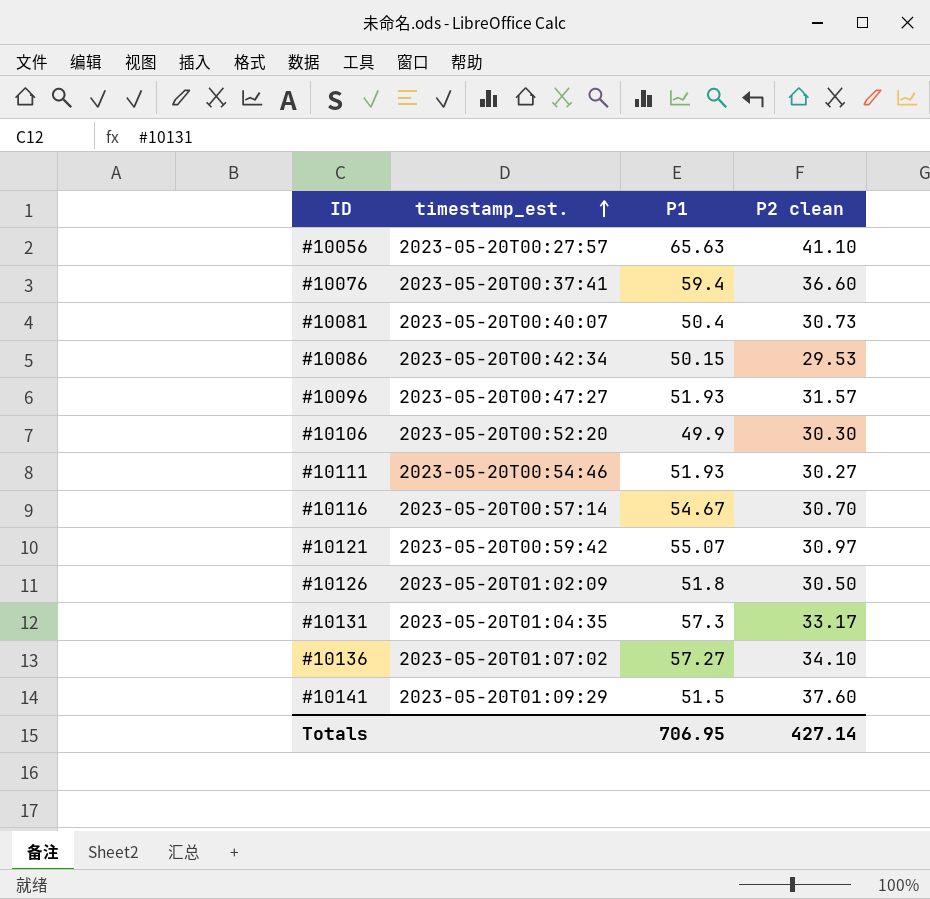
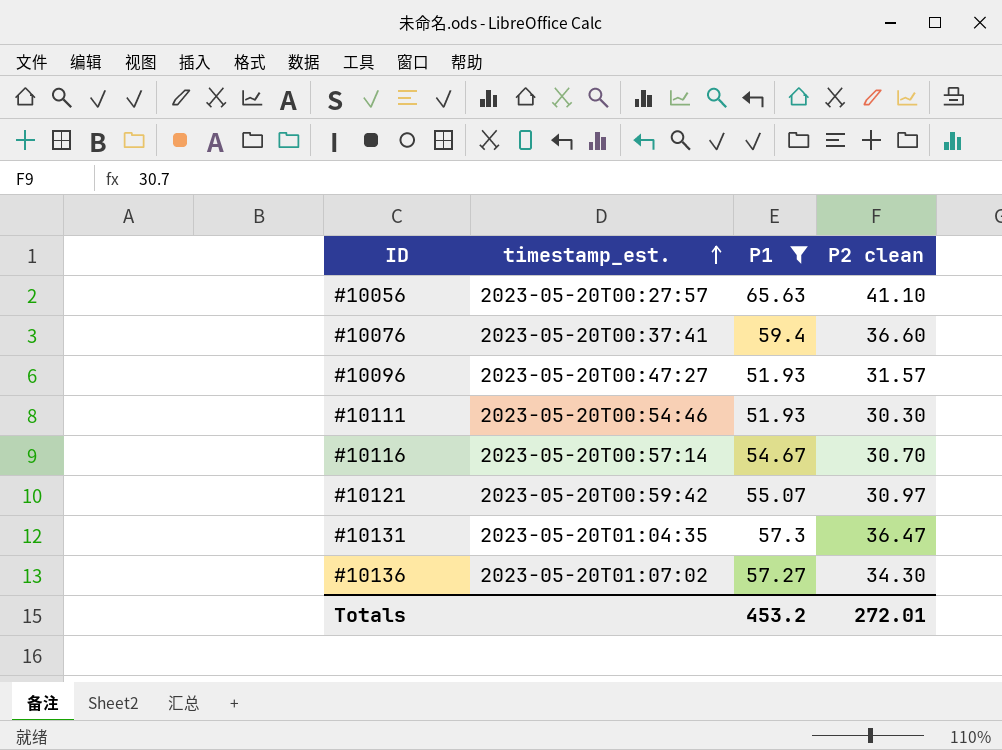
filter: none -> P1 >= 51.93
#10111 | P2 clean: 30.27 -> 30.30
#10131 | P2 clean: 33.17 -> 36.47
#10136 | P2 clean: 34.10 -> 34.30
Totals | P1: 706.95 -> 453.2
Totals | P2 clean: 427.14 -> 272.01

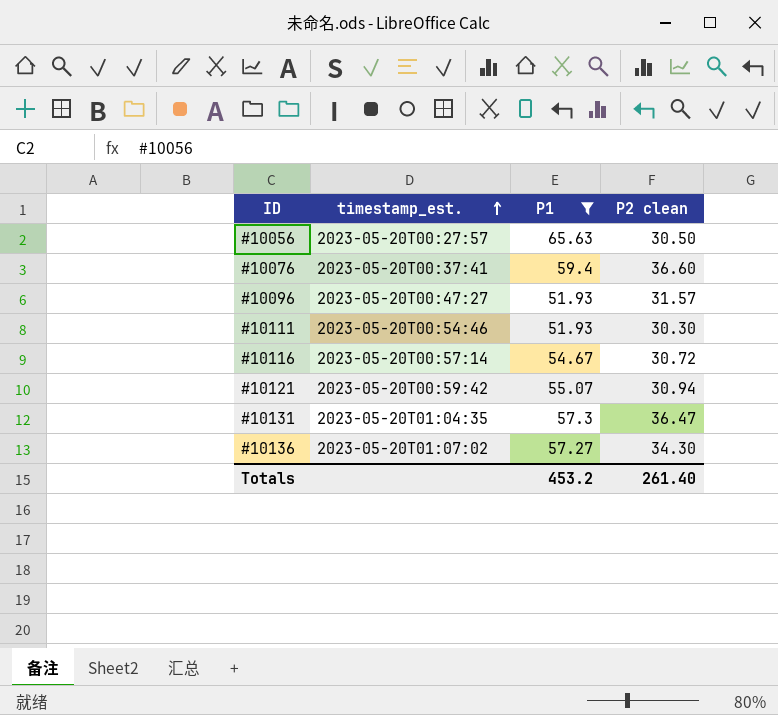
#10056 | P2 clean: 41.10 -> 30.50
#10116 | P2 clean: 30.70 -> 30.72
#10121 | P2 clean: 30.97 -> 30.94
Totals | P2 clean: 272.01 -> 261.40

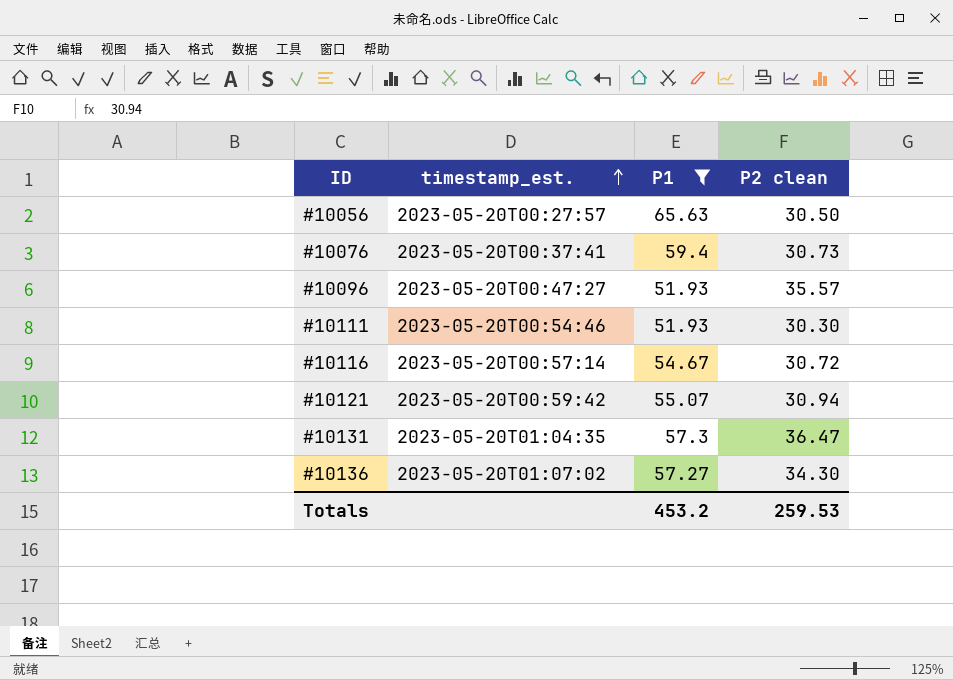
#10076 | P2 clean: 36.60 -> 30.73
#10096 | P2 clean: 31.57 -> 35.57
Totals | P2 clean: 261.40 -> 259.53

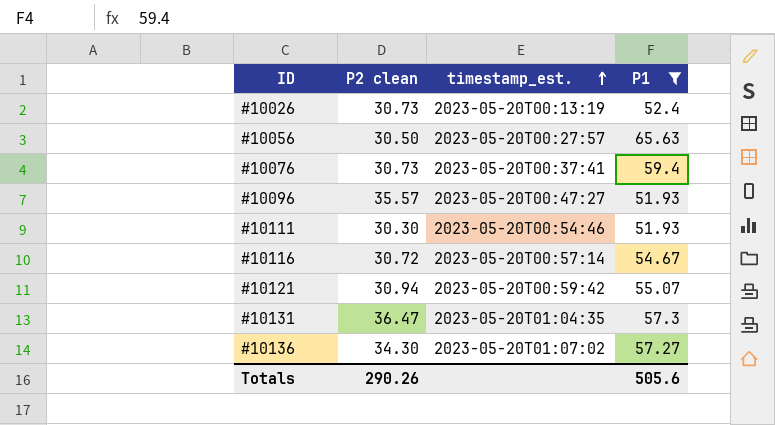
column P2 clean | position: 4 -> 2
row #10026: none -> 30.73 | 2023-05-20T00:13:19 | 52.4
Totals | P2 clean: 259.53 -> 290.26
Totals | P1: 453.2 -> 505.6

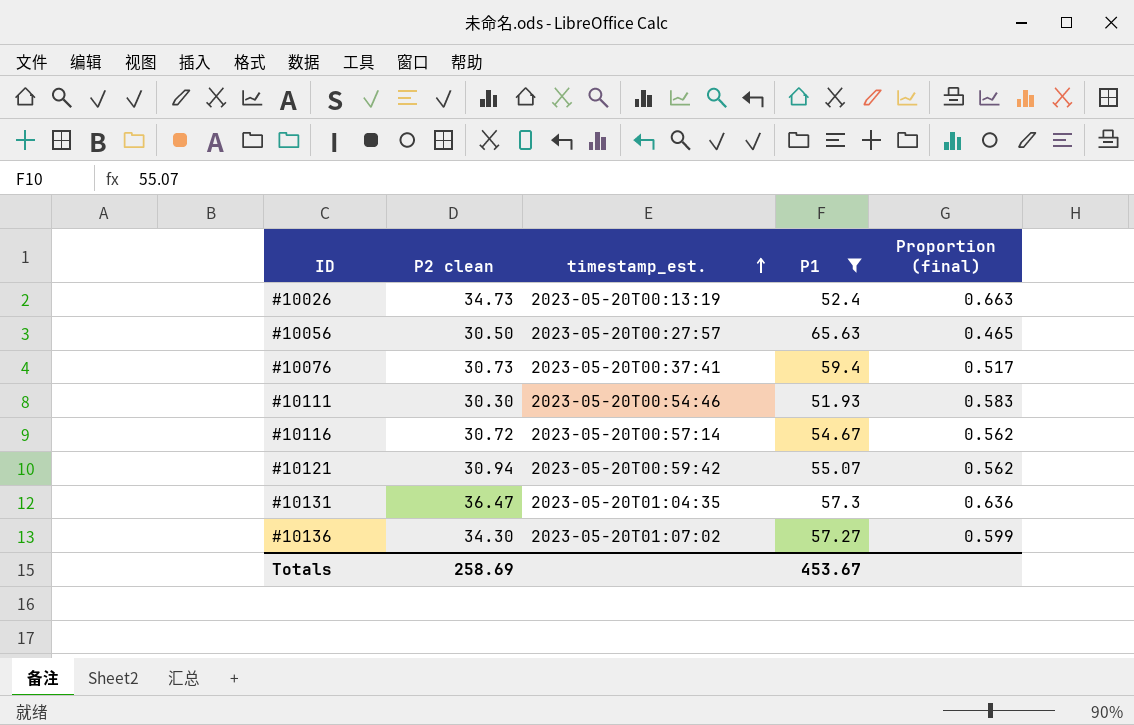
column Proportion (final) | formula: none -> [P2 clean] / [P1]
row #10096: 35.57 | 2023-05-20T00:47:27 | 51.93 -> none
#10026 | P2 clean: 30.73 -> 34.73
Totals | P2 clean: 290.26 -> 258.69
Totals | P1: 505.6 -> 453.67

